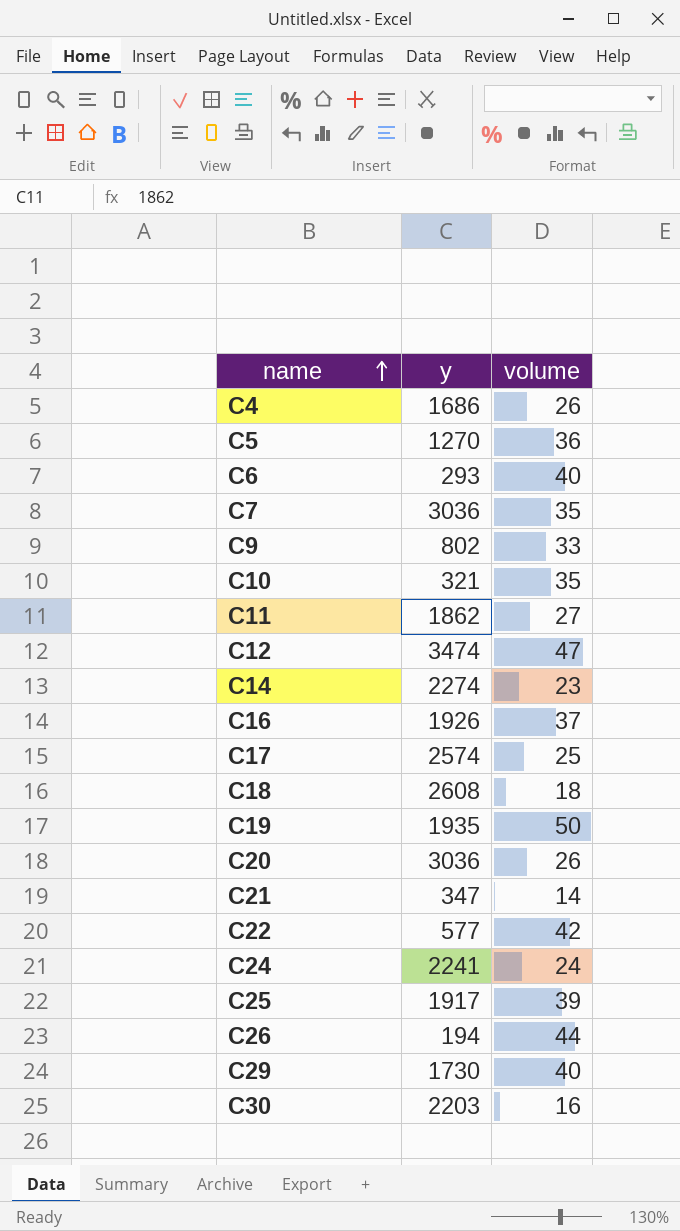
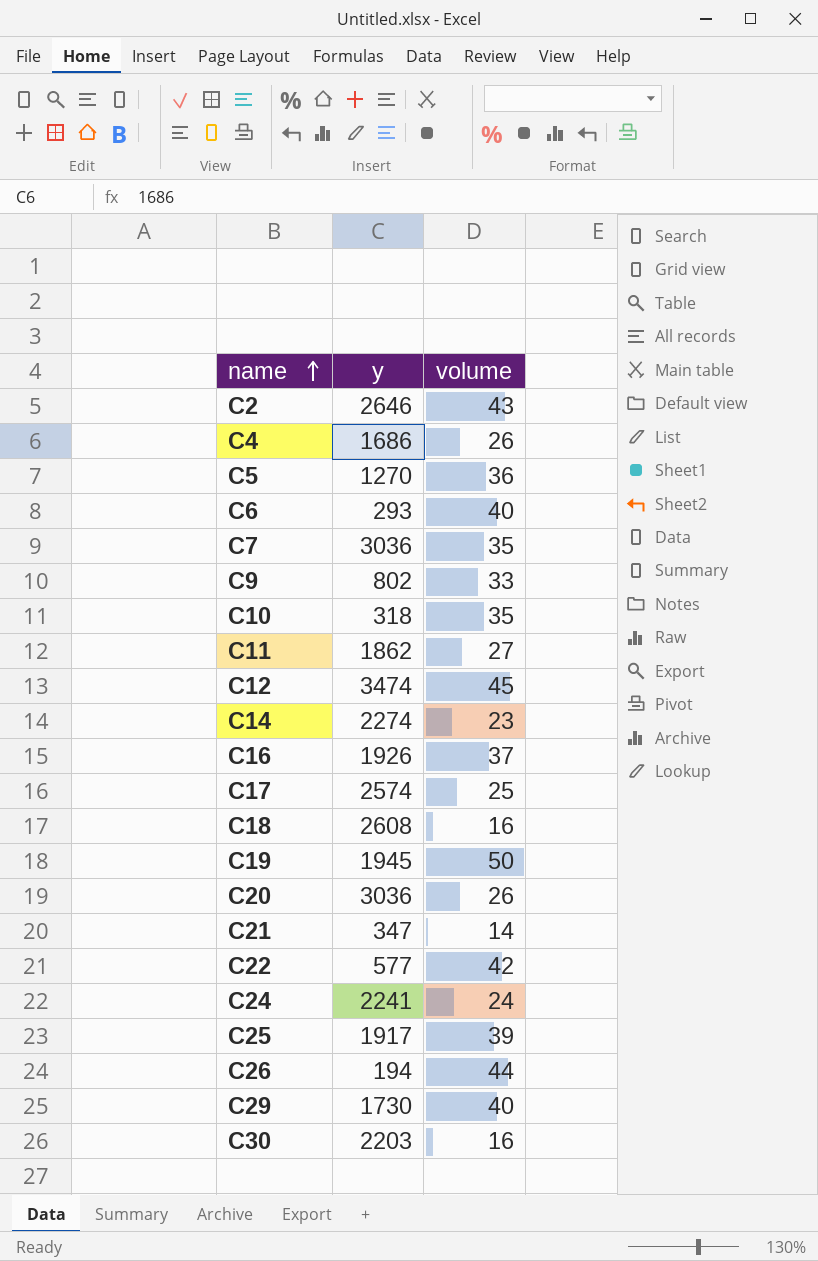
row C2: none -> 2646 | 43
C10 | y: 321 -> 318
C12 | volume: 47 -> 45
C18 | volume: 18 -> 16
C19 | y: 1935 -> 1945

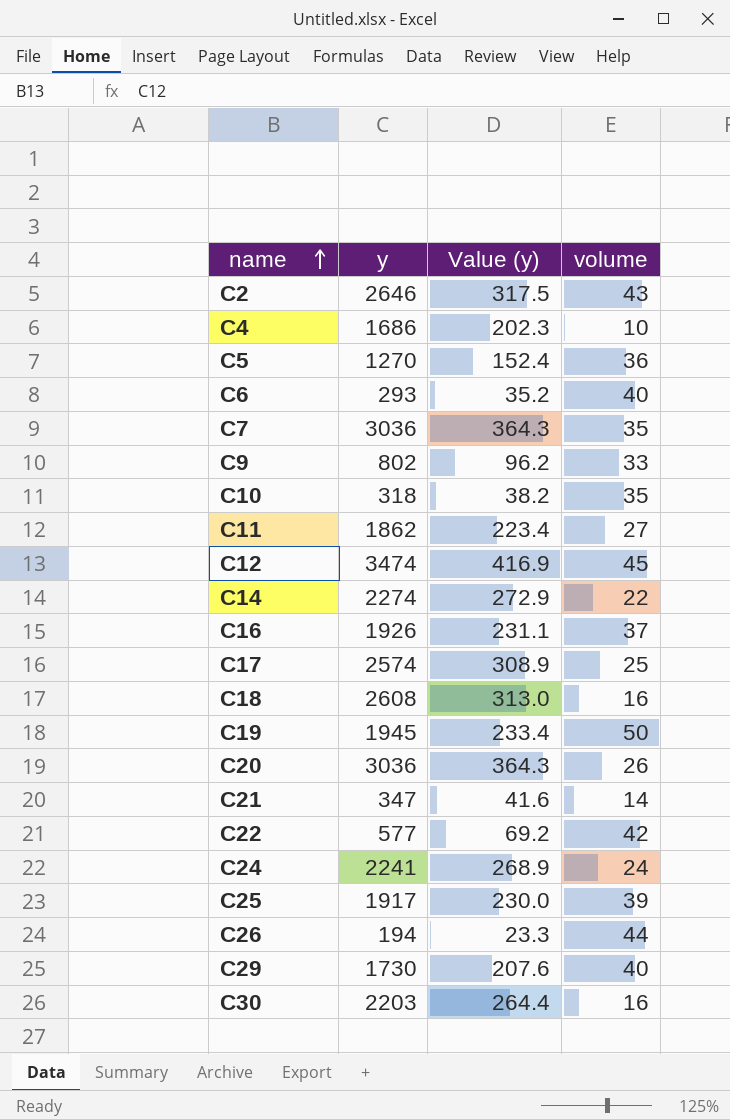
column Value (y) | formula: none -> [y] * 0.12
C4 | volume: 26 -> 10
C14 | volume: 23 -> 22

